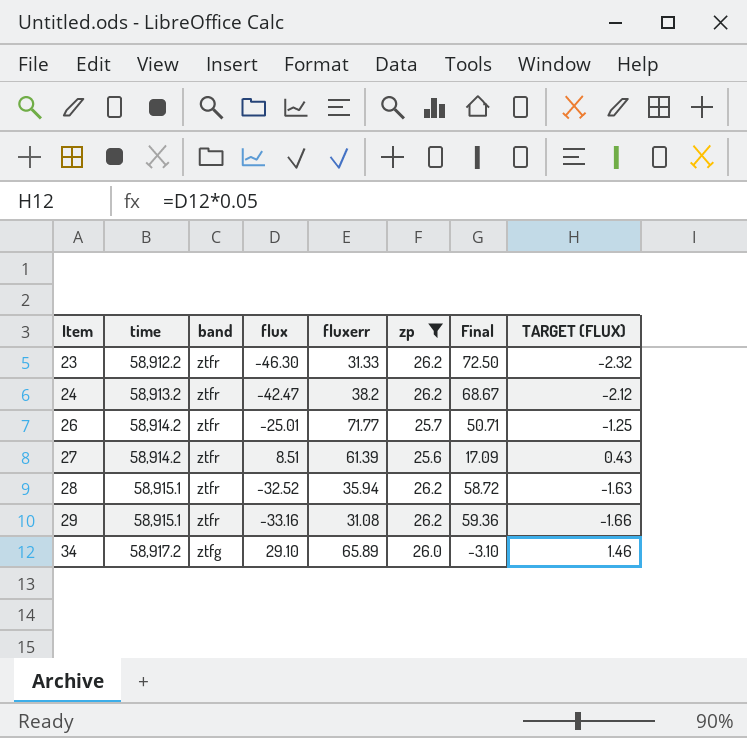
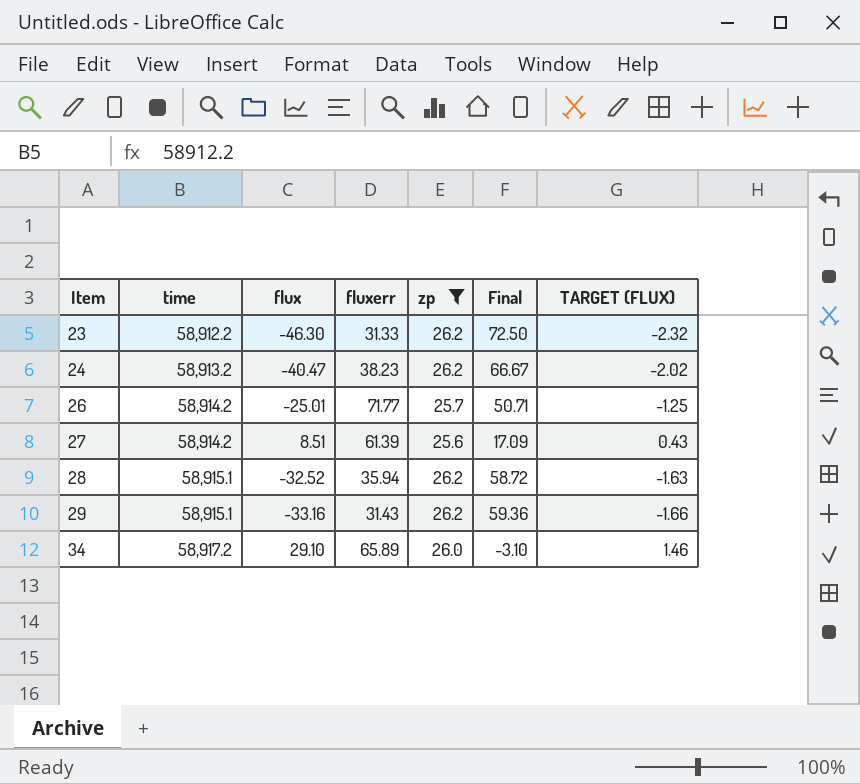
column band | position: 3 -> none
24 | flux: -42.47 -> -40.47
24 | fluxerr: 38.2 -> 38.23
24 | Final: 68.67 -> 66.67
24 | TARGET (FLUX): -2.12 -> -2.02
29 | fluxerr: 31.08 -> 31.43

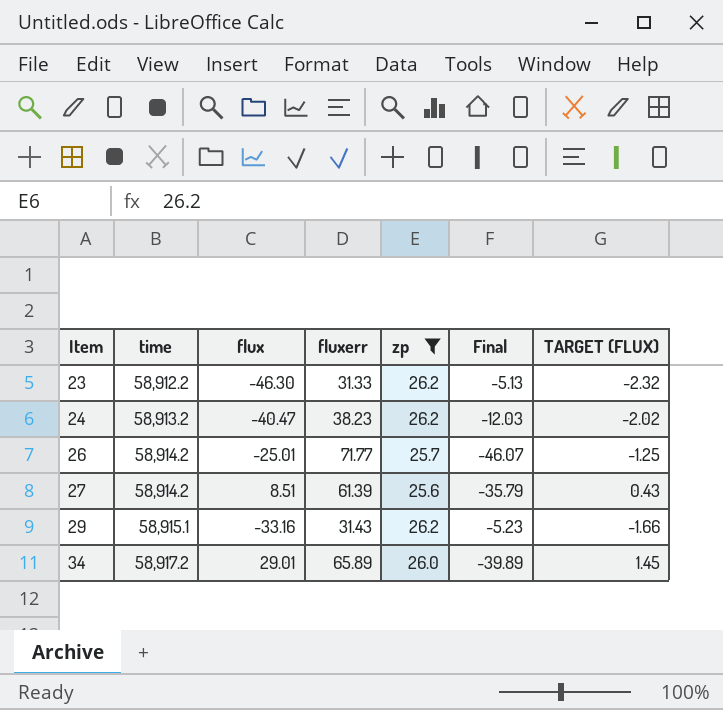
column Final | formula: [zp] - [flux] -> [zp] - [fluxerr]
row 28: 58,915.1 | -32.52 | 35.94 | 26.2 | 58.72 | -1.63 -> none
34 | flux: 29.10 -> 29.01
34 | TARGET (FLUX): 1.46 -> 1.45

